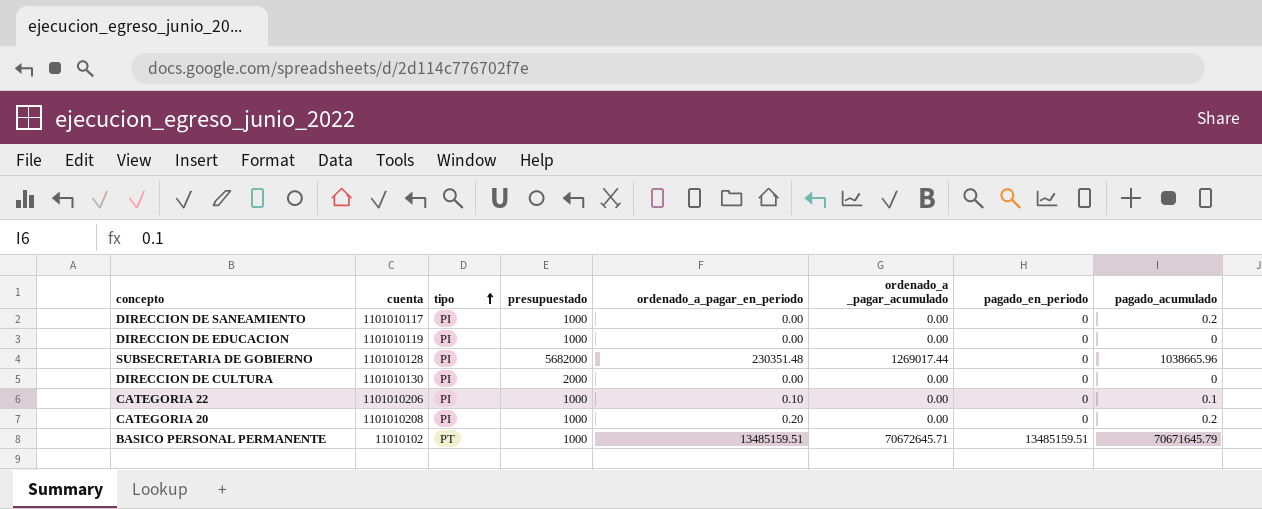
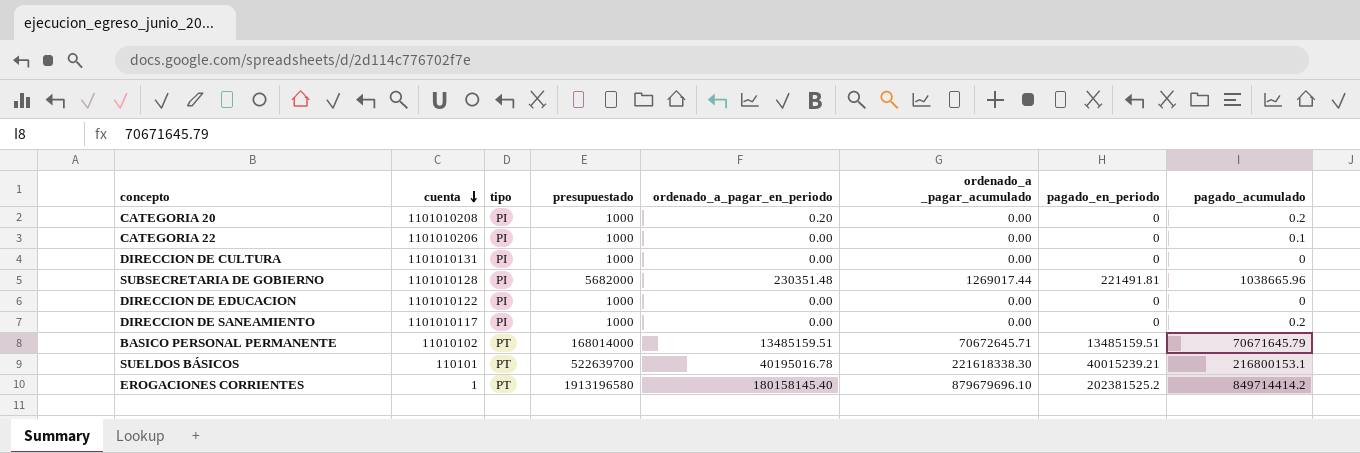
row order: tipo ascending -> cuenta descending
CATEGORIA 22 | ordenado_a_pagar_en_periodo: 0.10 -> 0.00
DIRECCION DE CULTURA | cuenta: 1101010130 -> 1101010131
DIRECCION DE CULTURA | presupuestado: 2000 -> 1000
SUBSECRETARIA DE GOBIERNO | pagado_en_periodo: 0 -> 221491.81
DIRECCION DE EDUCACION | cuenta: 1101010119 -> 1101010122
BASICO PERSONAL PERMANENTE | presupuestado: 1000 -> 168014000
row SUELDOS BÁSICOS: none -> 110101 | PT | 522639700 | 40195016.78 | 221618338.30 | 40015239.21 | 216800153.1
row EROGACIONES CORRIENTES: none -> 1 | PT | 1913196580 | 180158145.40 | 879679696.10 | 202381525.2 | 849714414.2

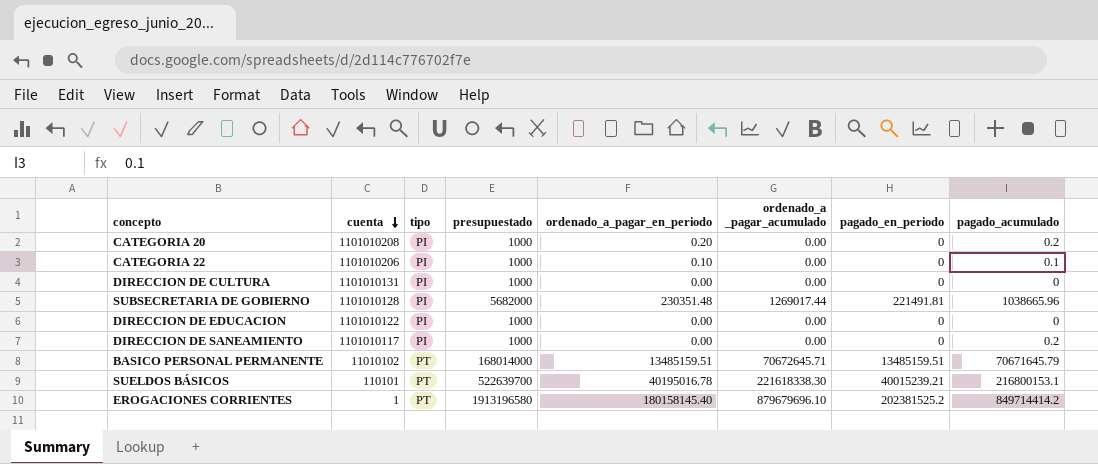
CATEGORIA 22 | ordenado_a_pagar_en_periodo: 0.00 -> 0.10

